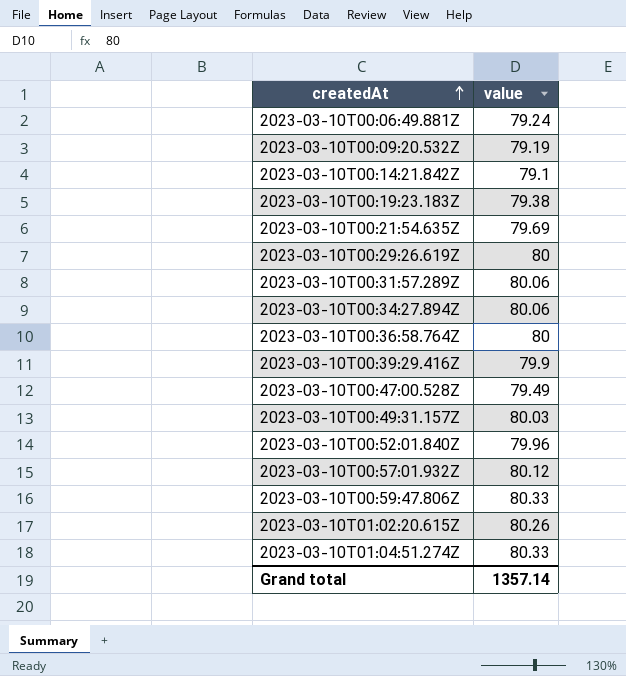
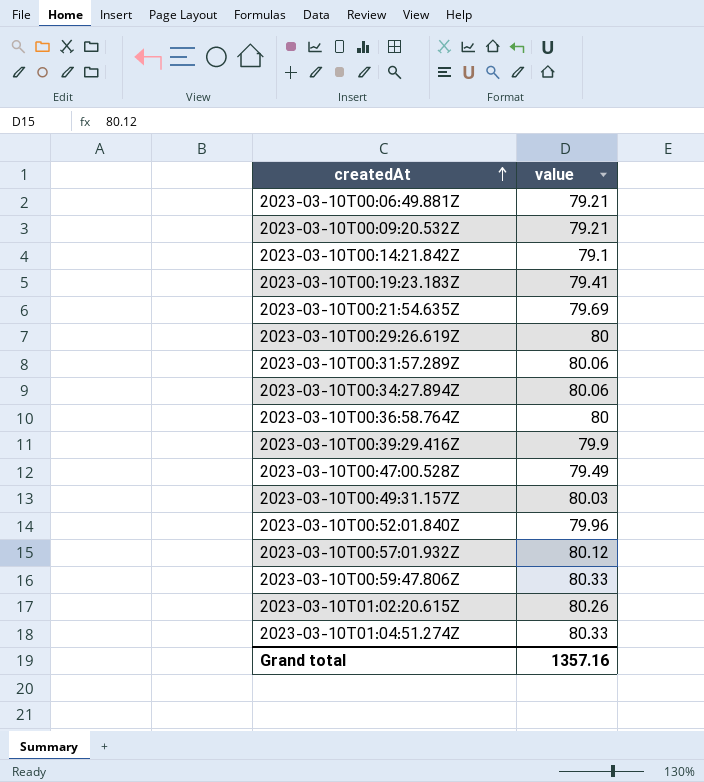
2023-03-10T00:06:49.881Z | value: 79.24 -> 79.21
2023-03-10T00:09:20.532Z | value: 79.19 -> 79.21
2023-03-10T00:19:23.183Z | value: 79.38 -> 79.41
Grand total | value: 1357.14 -> 1357.16

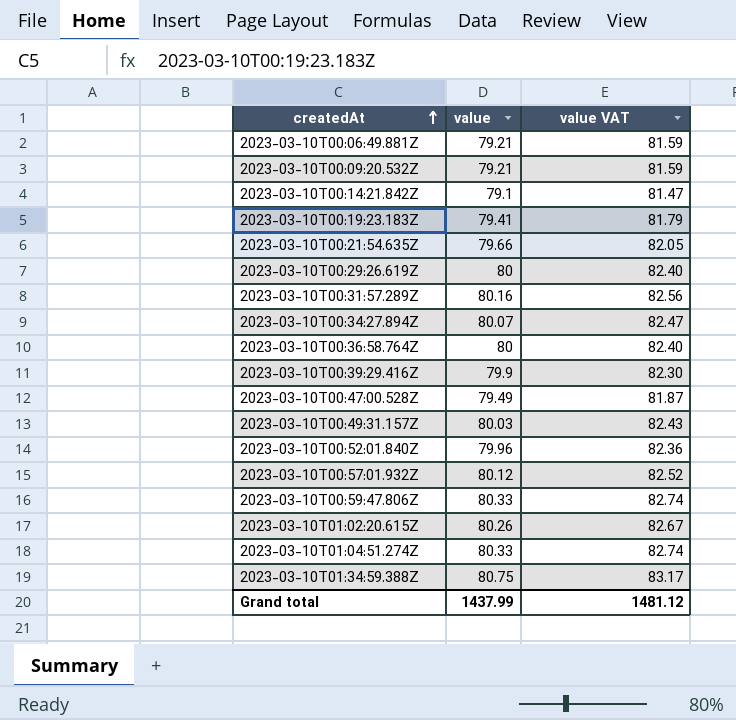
column value VAT | formula: none -> [value] * 1.03
2023-03-10T00:21:54.635Z | value: 79.69 -> 79.66
2023-03-10T00:31:57.289Z | value: 80.06 -> 80.16
2023-03-10T00:34:27.894Z | value: 80.06 -> 80.07
row 2023-03-10T01:34:59.388Z: none -> 80.75 | 83.17
Grand total | value: 1357.16 -> 1437.99

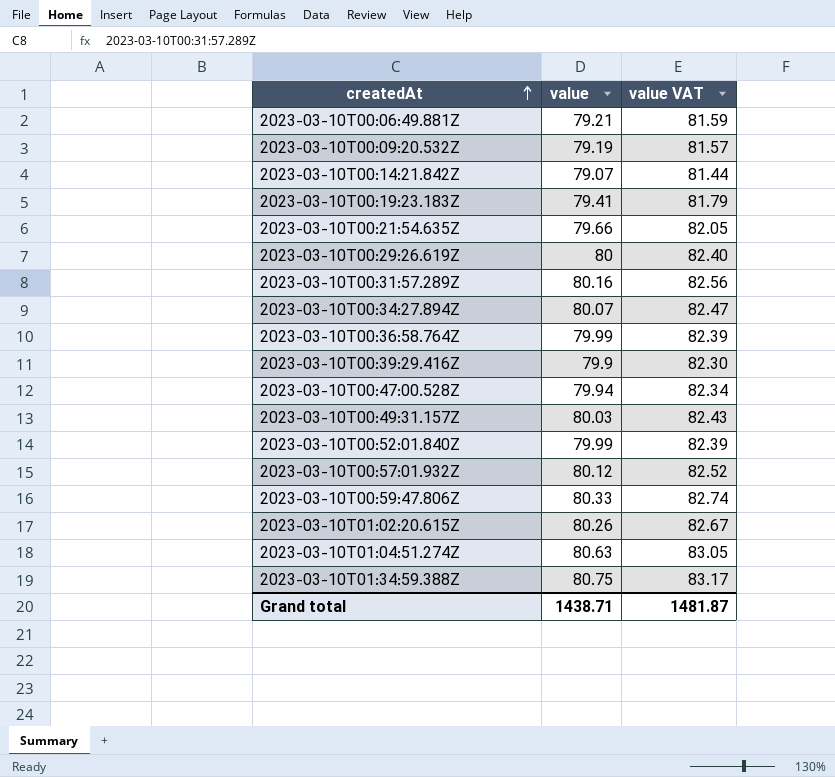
2023-03-10T00:09:20.532Z | value: 79.21 -> 79.19
2023-03-10T00:09:20.532Z | value VAT: 81.59 -> 81.57
2023-03-10T00:14:21.842Z | value: 79.1 -> 79.07
2023-03-10T00:14:21.842Z | value VAT: 81.47 -> 81.44
2023-03-10T00:36:58.764Z | value: 80 -> 79.99
2023-03-10T00:36:58.764Z | value VAT: 82.40 -> 82.39
2023-03-10T00:47:00.528Z | value: 79.49 -> 79.94
2023-03-10T00:47:00.528Z | value VAT: 81.87 -> 82.34
2023-03-10T00:52:01.840Z | value: 79.96 -> 79.99
2023-03-10T00:52:01.840Z | value VAT: 82.36 -> 82.39
2023-03-10T01:04:51.274Z | value: 80.33 -> 80.63
2023-03-10T01:04:51.274Z | value VAT: 82.74 -> 83.05
Grand total | value: 1437.99 -> 1438.71
Grand total | value VAT: 1481.12 -> 1481.87

